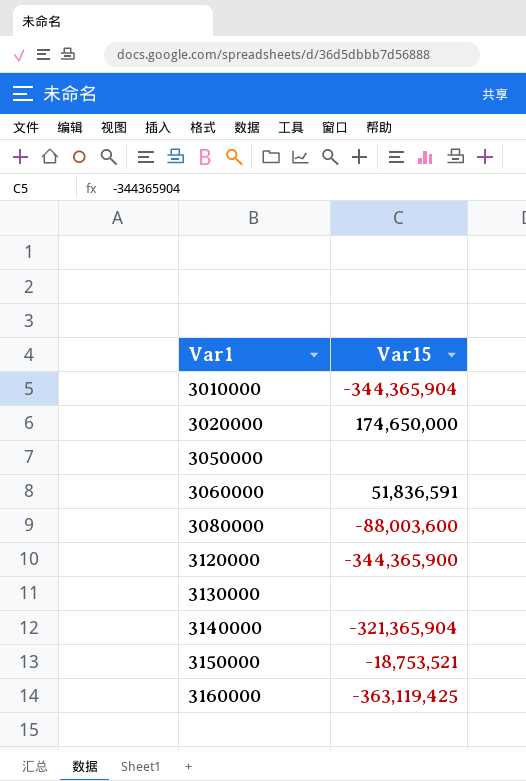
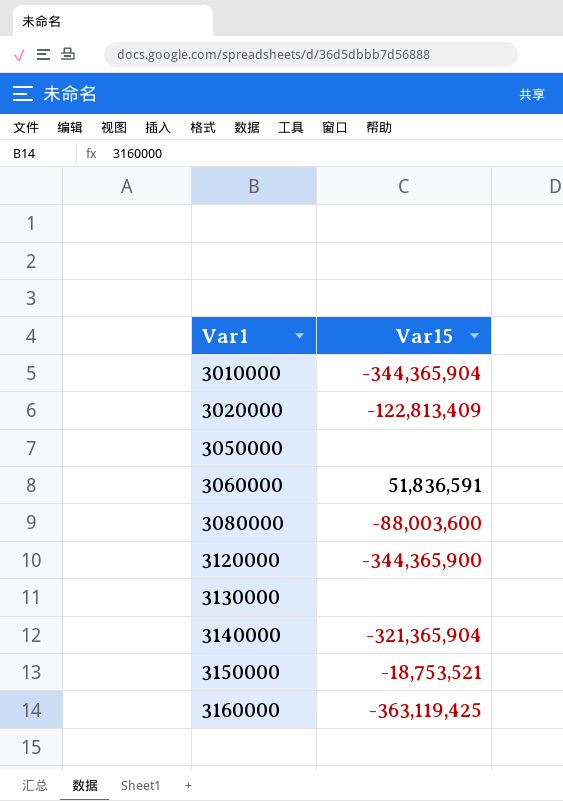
3020000 | Var15: 174,650,000 -> -122,813,409

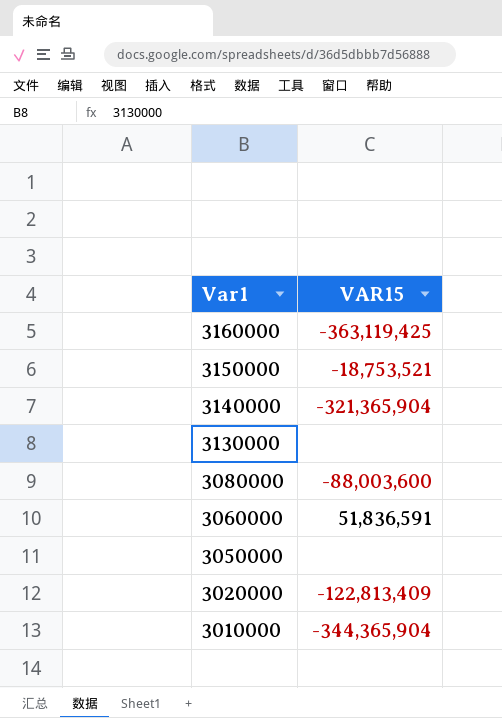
row order: Var1 ascending -> Var1 descending
column name: Var15 -> VAR15
row 3120000: -344,365,900 -> none

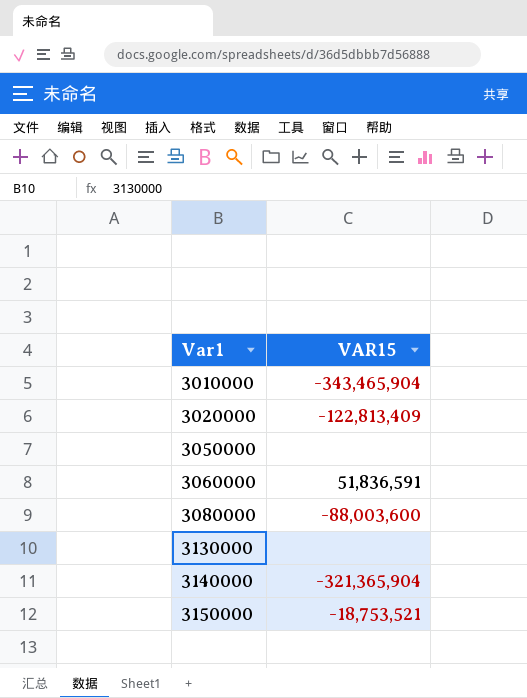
row order: Var1 descending -> Var1 ascending
row 3160000: -363,119,425 -> none
3010000 | VAR15: -344,365,904 -> -343,465,904

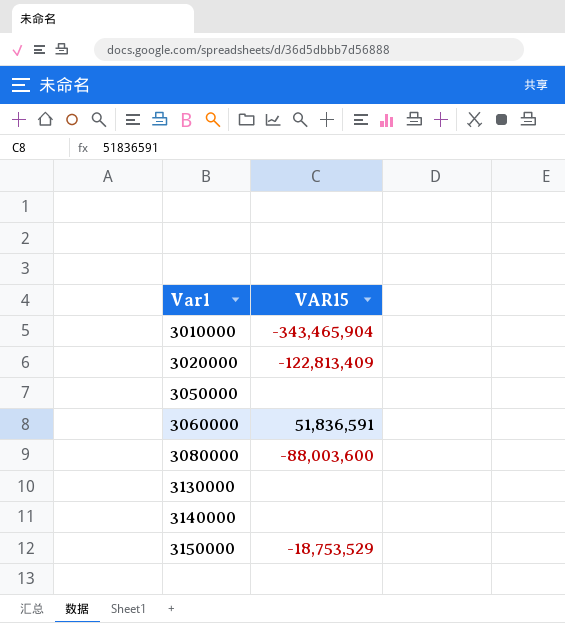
3140000 | VAR15: -321,365,904 -> none
3150000 | VAR15: -18,753,521 -> -18,753,529

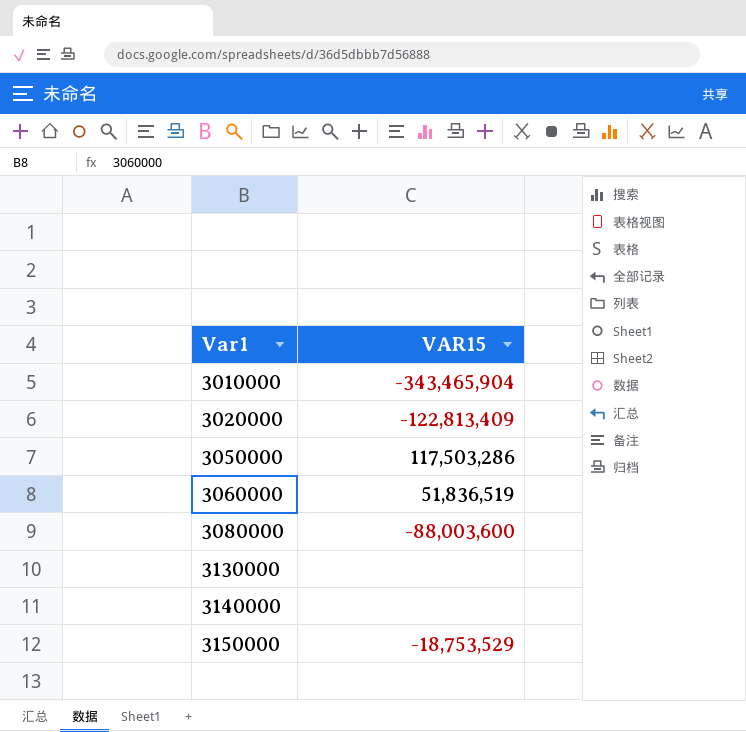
3050000 | VAR15: none -> 117,503,286
3060000 | VAR15: 51,836,591 -> 51,836,519

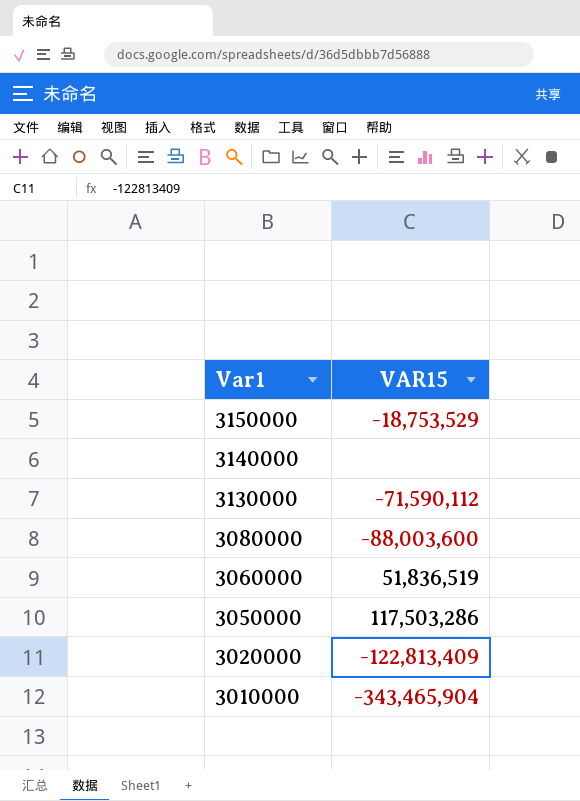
row order: Var1 ascending -> Var1 descending
3130000 | VAR15: none -> -71,590,112

